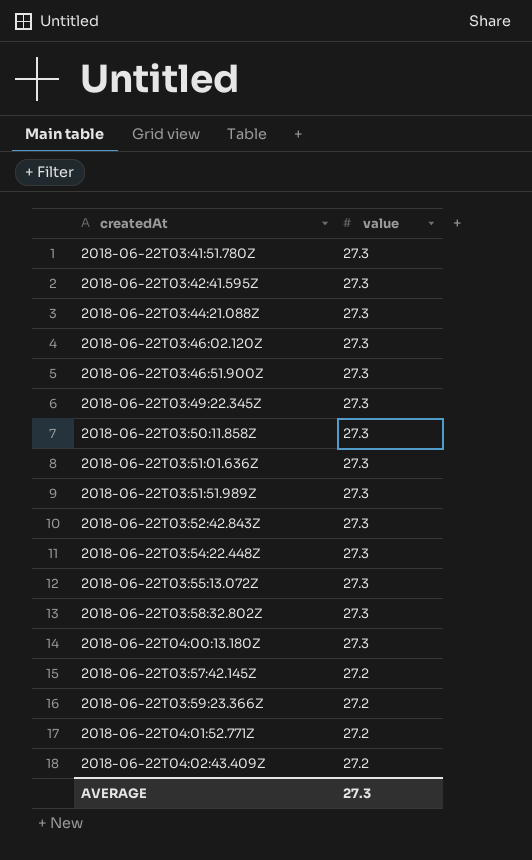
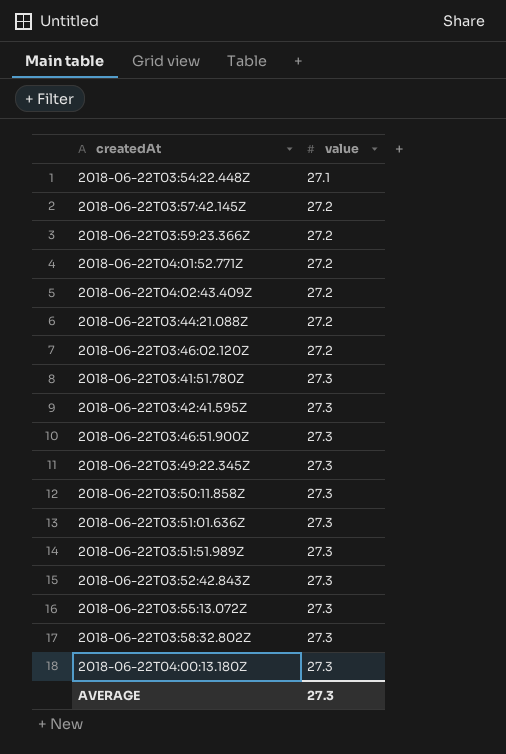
row order: value descending -> value ascending
2018-06-22T03:54:22.448Z | value: 27.3 -> 27.1
2018-06-22T03:44:21.088Z | value: 27.3 -> 27.2
2018-06-22T03:46:02.120Z | value: 27.3 -> 27.2

